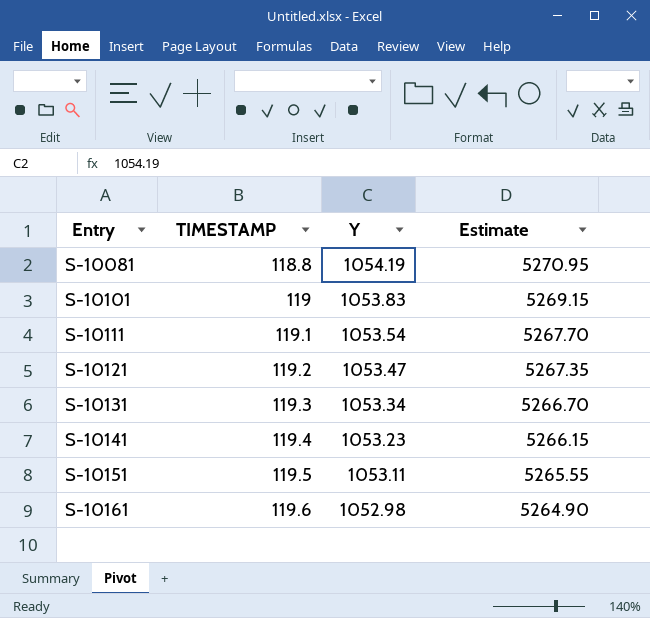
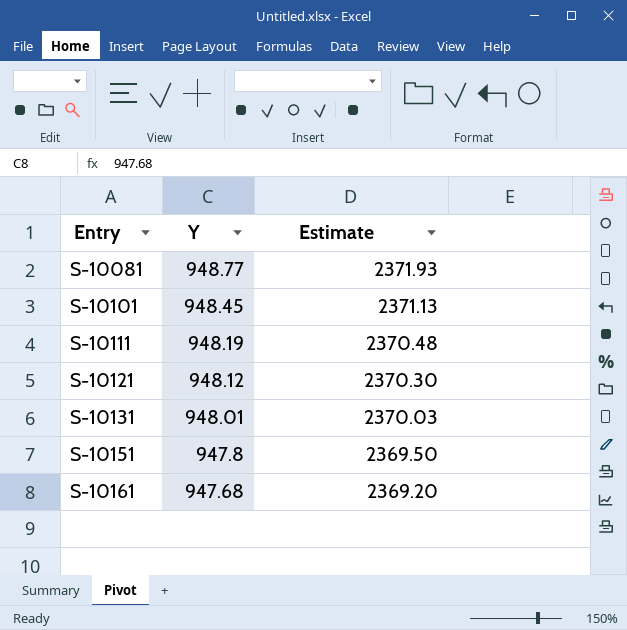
column TIMESTAMP | position: 2 -> none
column Estimate | formula: [Y] * 5 -> [Y] * 2.5
row S-10141: 119.4 | 1053.23 | 5266.15 -> none
S-10081 | Y: 1054.19 -> 948.77
S-10101 | Y: 1053.83 -> 948.45
S-10111 | Y: 1053.54 -> 948.19
S-10121 | Y: 1053.47 -> 948.12
S-10131 | Y: 1053.34 -> 948.01
S-10151 | Y: 1053.11 -> 947.8
S-10161 | Y: 1052.98 -> 947.68

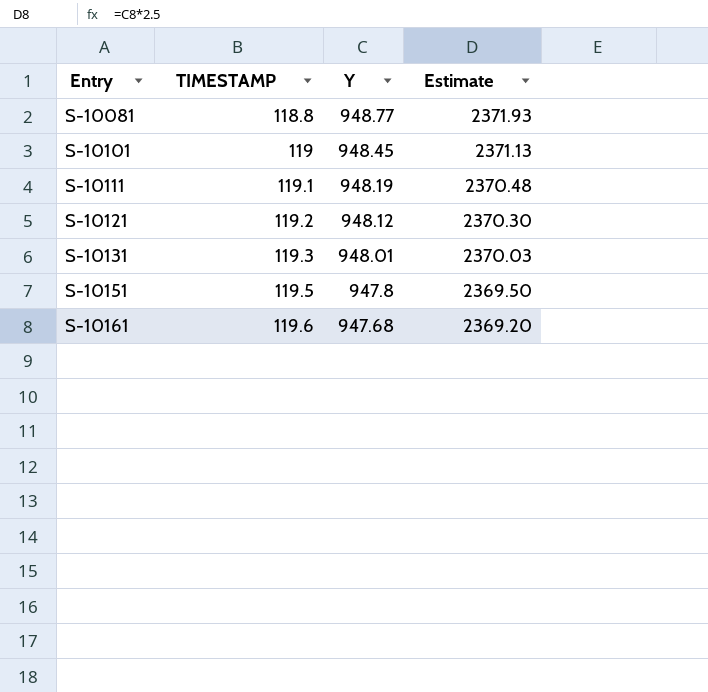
column TIMESTAMP | position: none -> 2

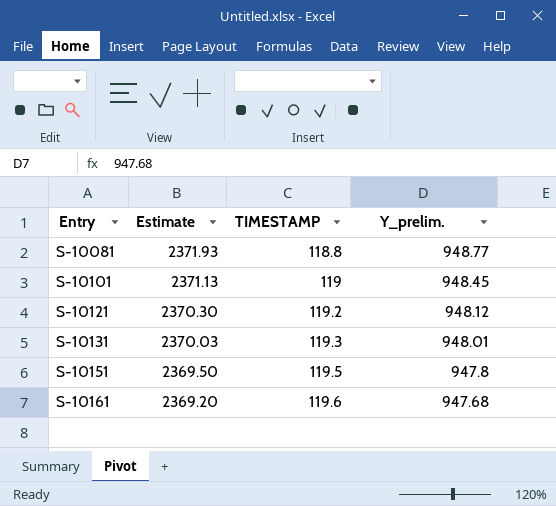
column Estimate | position: 4 -> 2
column name: Y -> Y_prelim.
row S-10111: 119.1 | 948.19 | 2370.48 -> none

